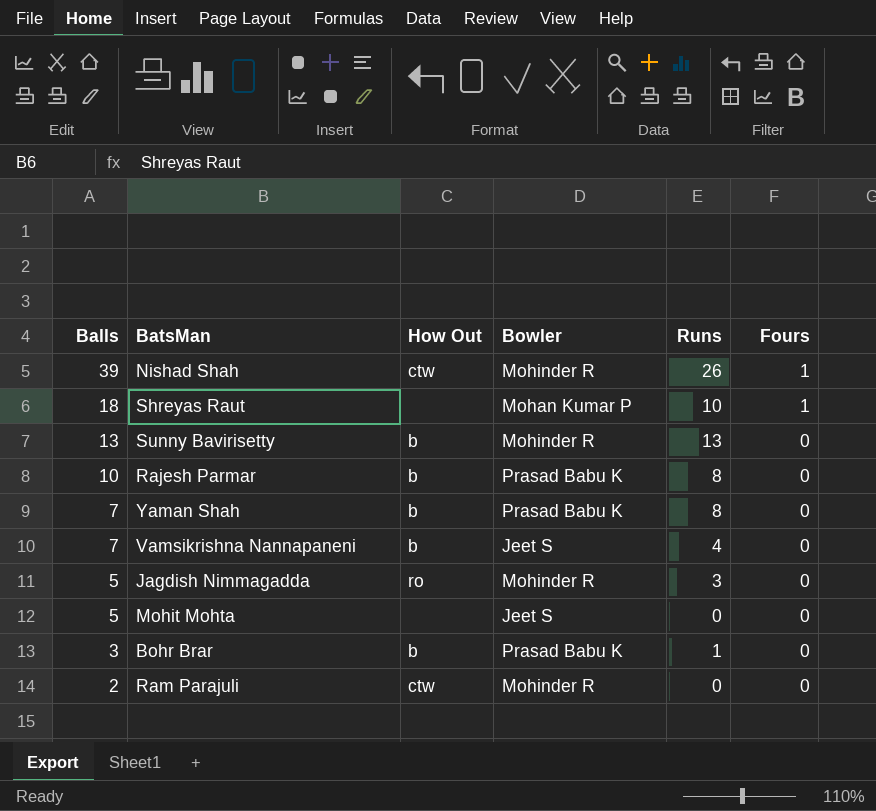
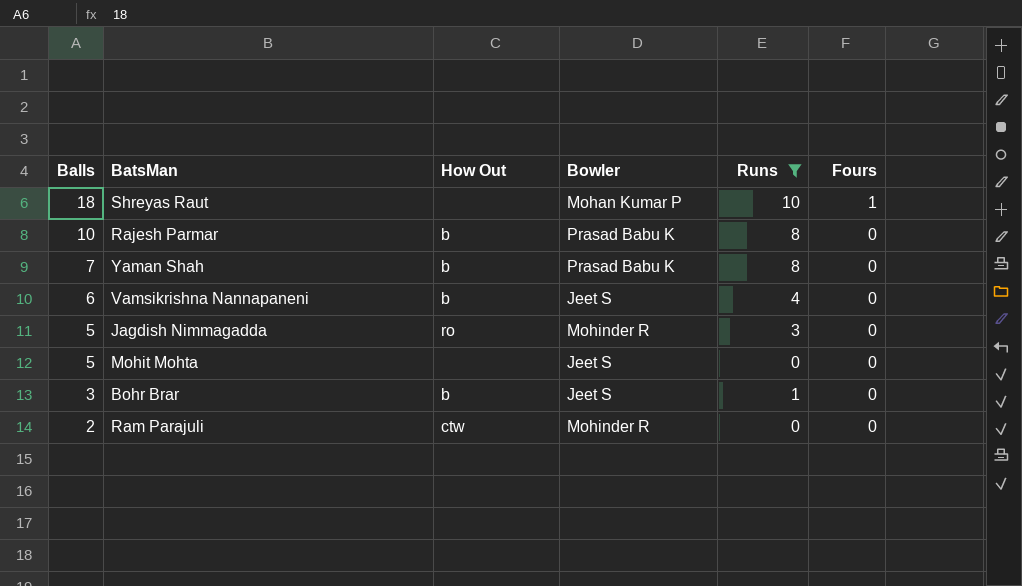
filter: none -> Runs <= 10
Vamsikrishna Nannapaneni | Balls: 7 -> 6
Bohr Brar | Bowler: Prasad Babu K -> Jeet S

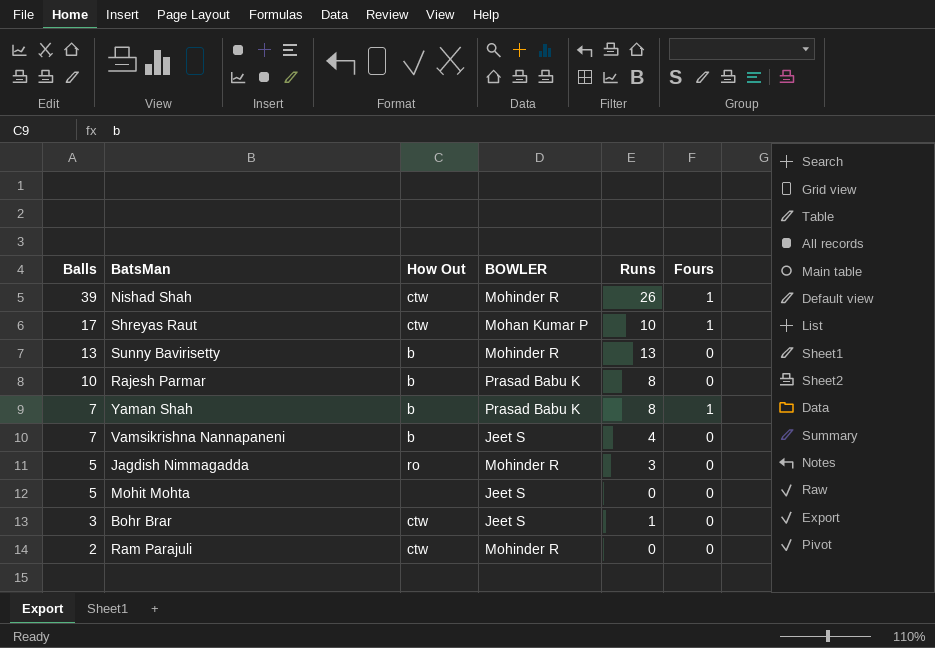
filter: Runs <= 10 -> none
column name: Bowler -> BOWLER
Shreyas Raut | Balls: 18 -> 17
Shreyas Raut | How Out: none -> ctw
Yaman Shah | Fours: 0 -> 1
Vamsikrishna Nannapaneni | Balls: 6 -> 7
Bohr Brar | How Out: b -> ctw

